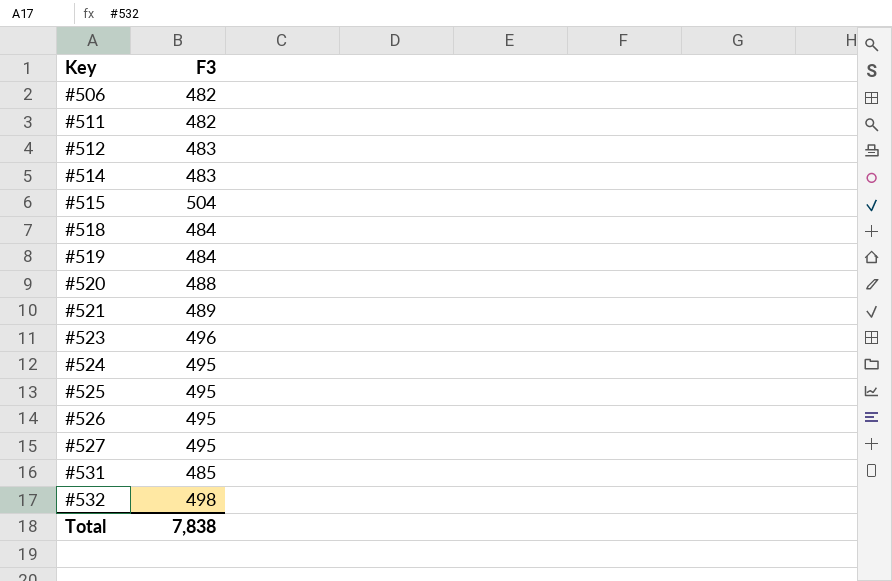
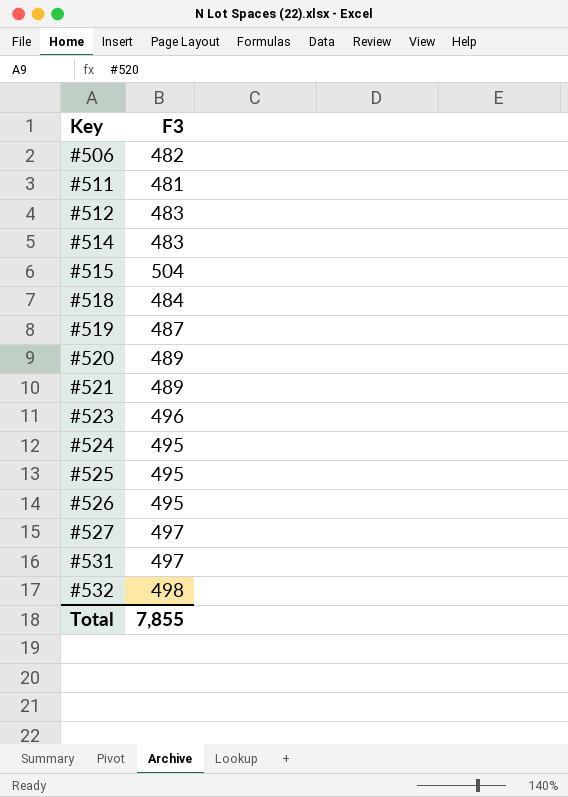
#511 | F3: 482 -> 481
#519 | F3: 484 -> 487
#520 | F3: 488 -> 489
#527 | F3: 495 -> 497
#531 | F3: 485 -> 497
Total | F3: 7,838 -> 7,855

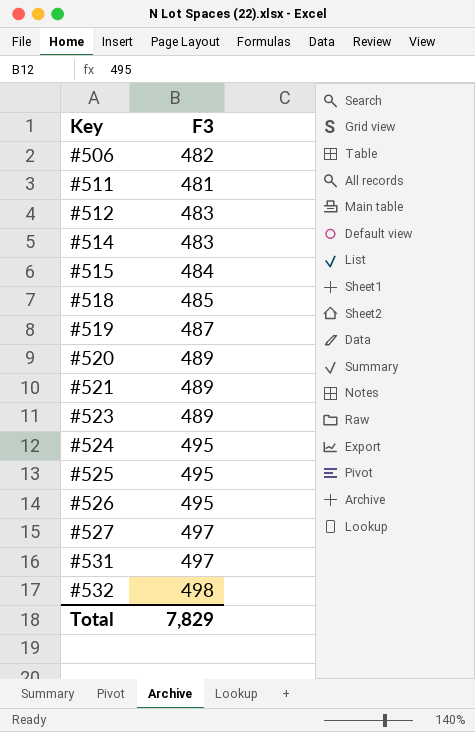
#515 | F3: 504 -> 484
#518 | F3: 484 -> 485
#523 | F3: 496 -> 489
Total | F3: 7,855 -> 7,829

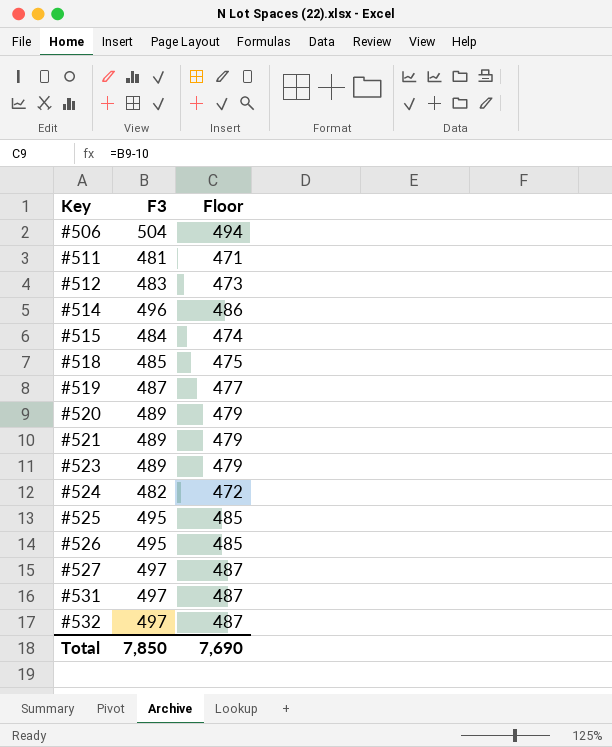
column Floor | formula: none -> [F3] - 10
#506 | F3: 482 -> 504
#514 | F3: 483 -> 496
#524 | F3: 495 -> 482
#532 | F3: 498 -> 497
Total | F3: 7,829 -> 7,850

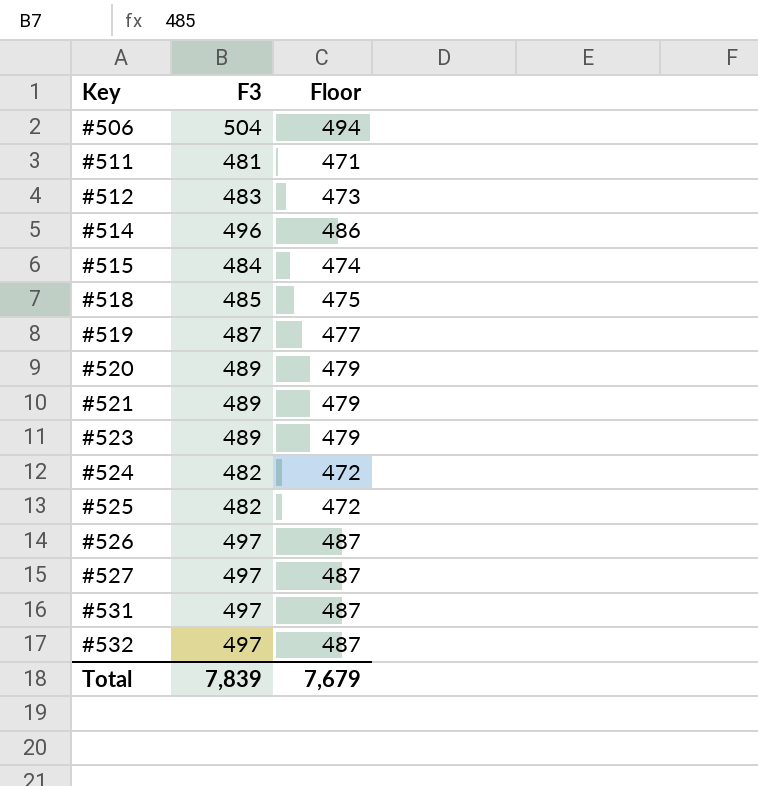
#525 | F3: 495 -> 482
#525 | Floor: 485 -> 472
#526 | F3: 495 -> 497
#526 | Floor: 485 -> 487
Total | F3: 7,850 -> 7,839
Total | Floor: 7,690 -> 7,679

